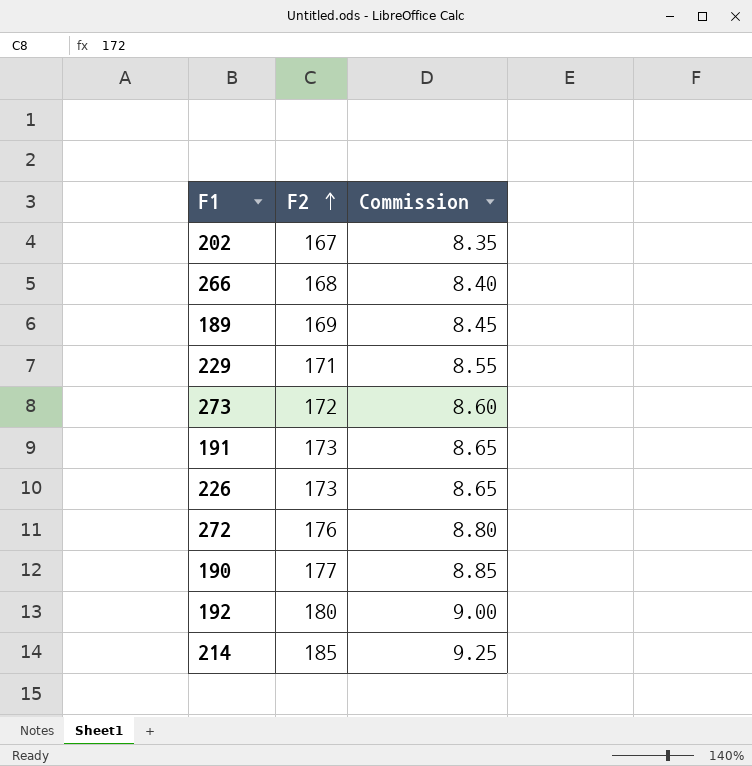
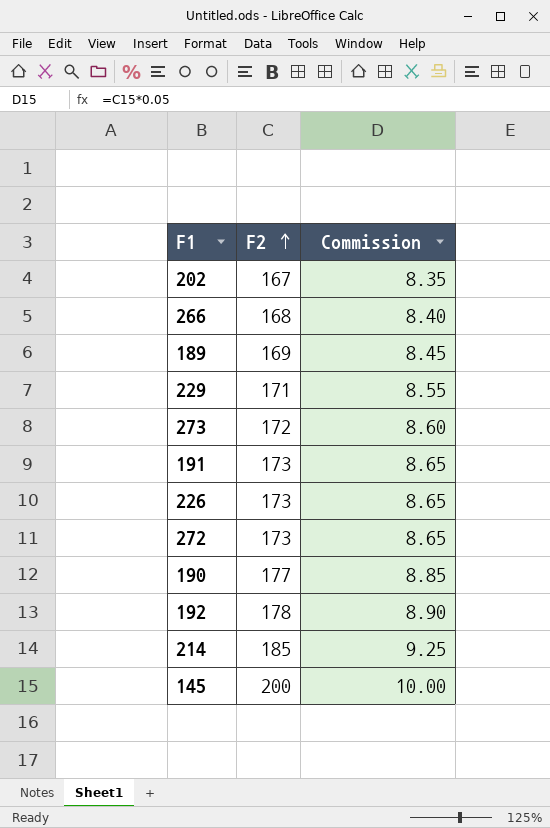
272 | F2: 176 -> 173
272 | Commission: 8.80 -> 8.65
192 | F2: 180 -> 178
192 | Commission: 9.00 -> 8.90
row 145: none -> 200 | 10.00

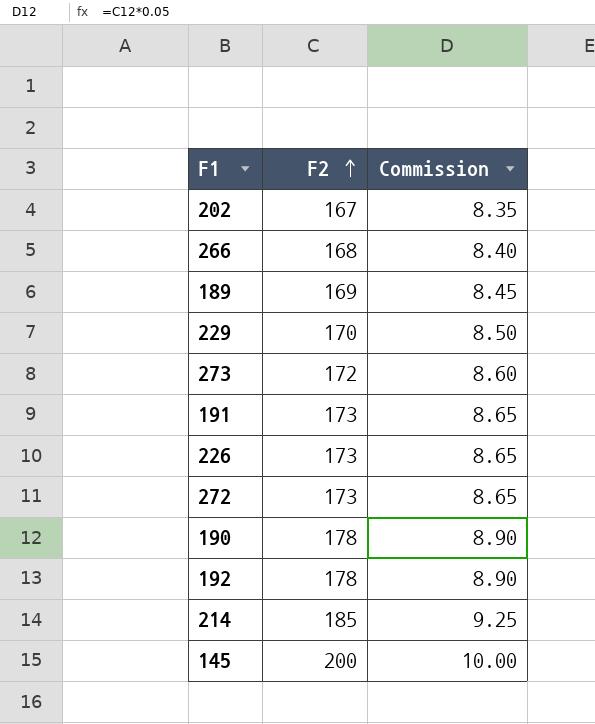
229 | F2: 171 -> 170
229 | Commission: 8.55 -> 8.50
190 | F2: 177 -> 178
190 | Commission: 8.85 -> 8.90

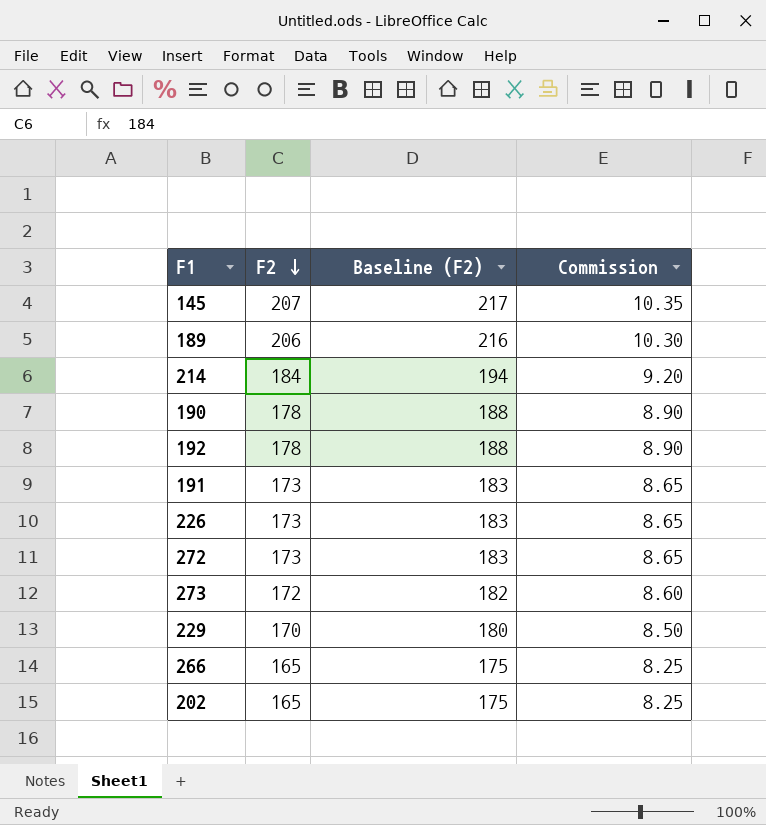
row order: F2 ascending -> F2 descending
column Baseline (F2) | formula: none -> [F2] + 10
145 | F2: 200 -> 207
145 | Commission: 10.00 -> 10.35
189 | F2: 169 -> 206
189 | Commission: 8.45 -> 10.30
214 | F2: 185 -> 184
214 | Commission: 9.25 -> 9.20
266 | F2: 168 -> 165
266 | Commission: 8.40 -> 8.25
202 | F2: 167 -> 165
202 | Commission: 8.35 -> 8.25

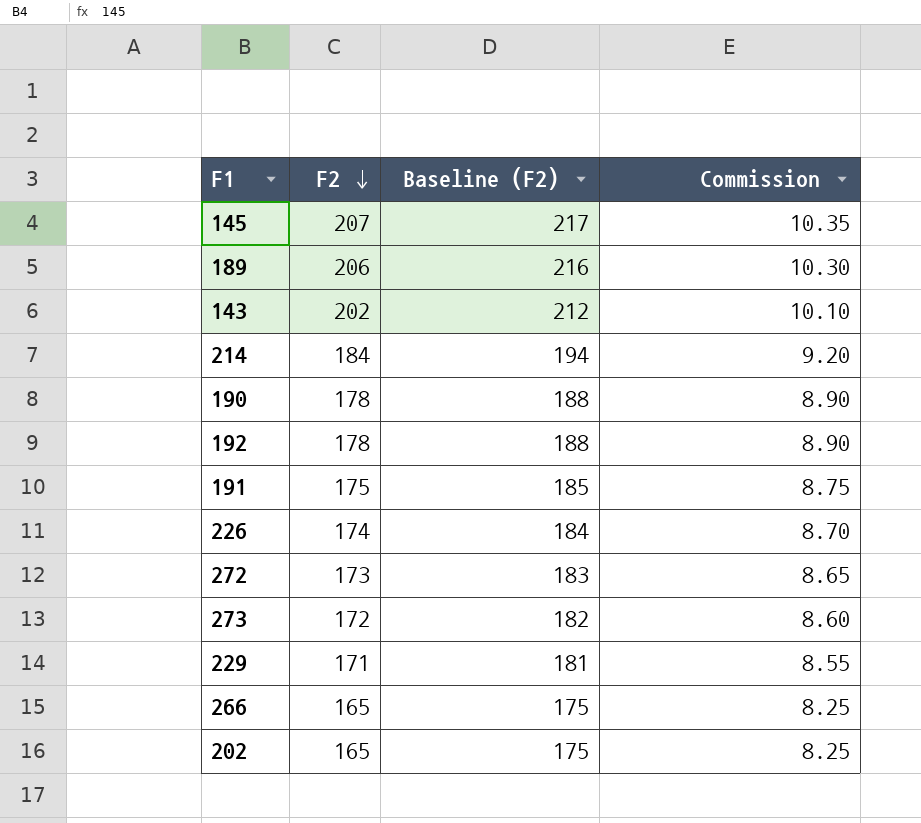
row 143: none -> 202 | 212 | 10.10
191 | F2: 173 -> 175
191 | Baseline (F2): 183 -> 185
191 | Commission: 8.65 -> 8.75
226 | F2: 173 -> 174
226 | Baseline (F2): 183 -> 184
226 | Commission: 8.65 -> 8.70
229 | F2: 170 -> 171
229 | Baseline (F2): 180 -> 181
229 | Commission: 8.50 -> 8.55

